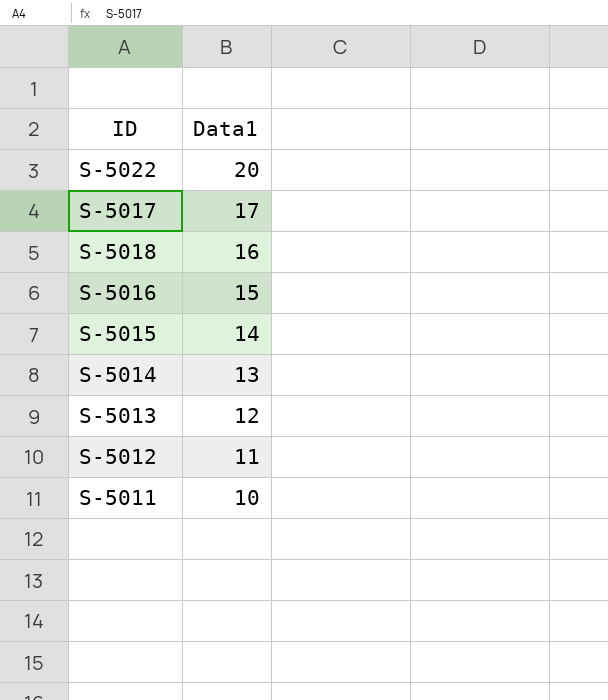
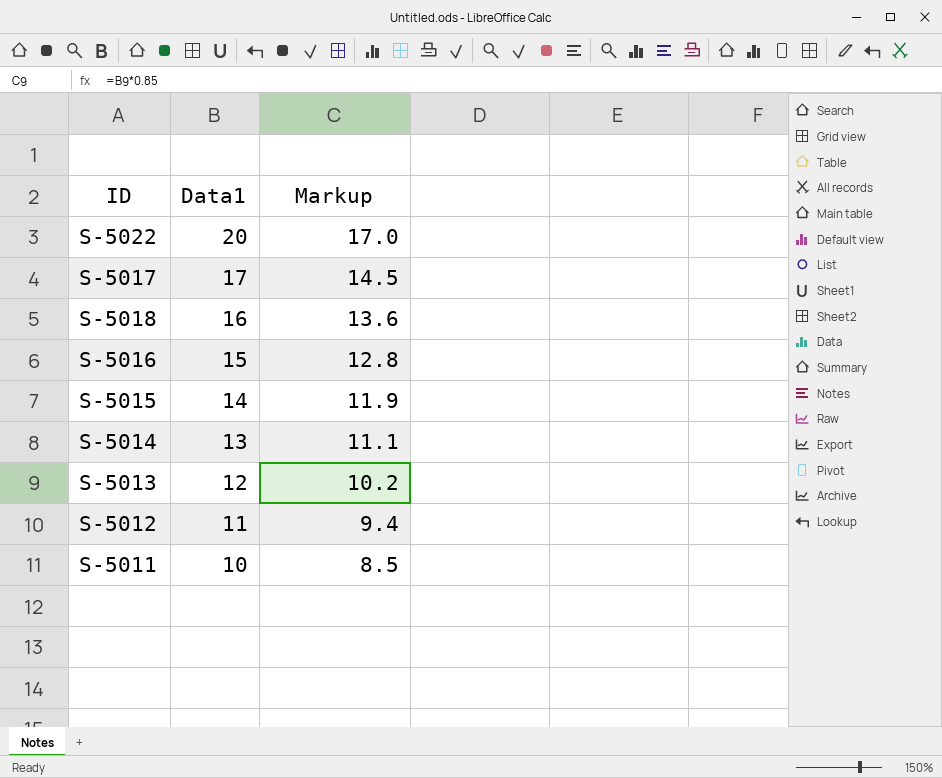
column Markup | formula: none -> [Data1] * 0.85

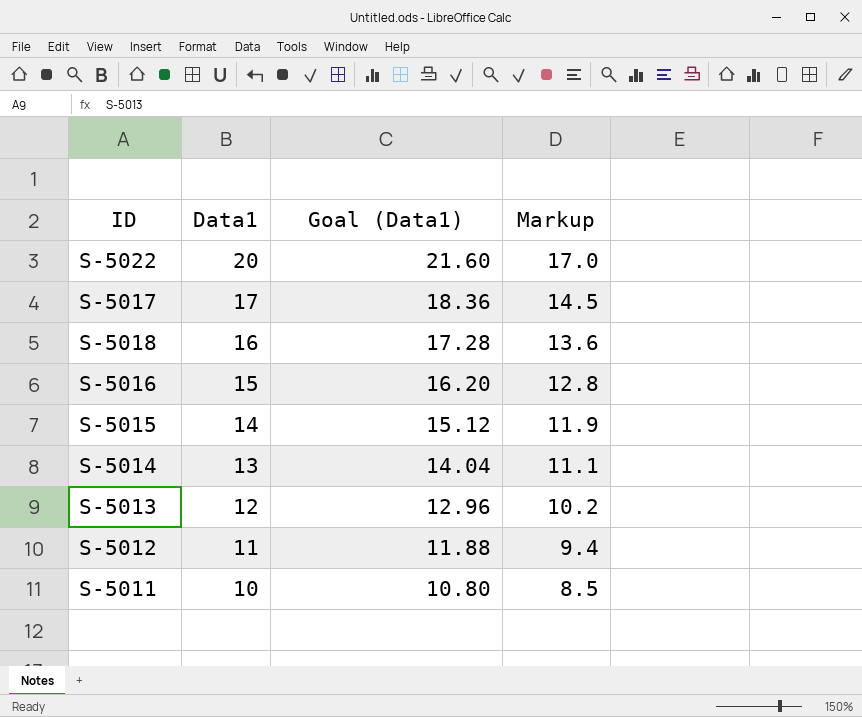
column Goal (Data1) | formula: none -> [Data1] * 1.08

